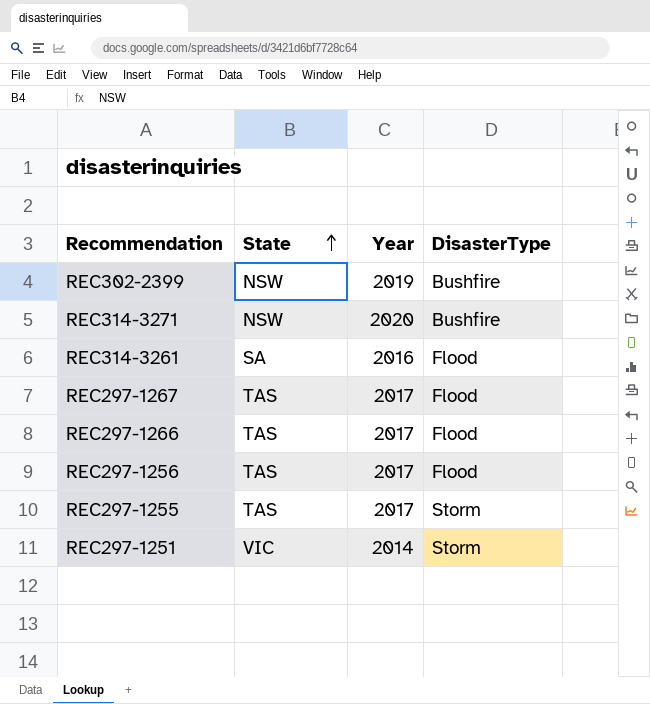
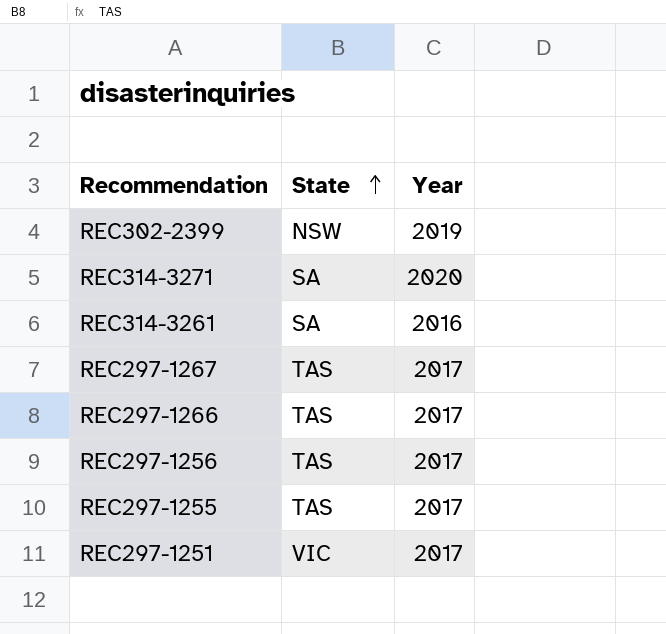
column DisasterType | position: 4 -> none
REC314-3271 | State: NSW -> SA
REC297-1251 | Year: 2014 -> 2017

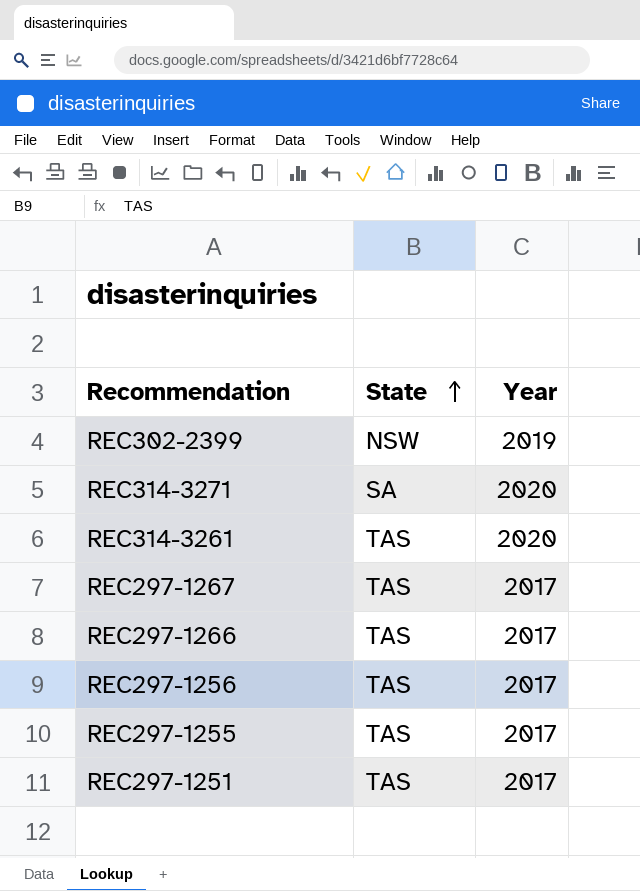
REC314-3261 | State: SA -> TAS
REC314-3261 | Year: 2016 -> 2020
REC297-1251 | State: VIC -> TAS

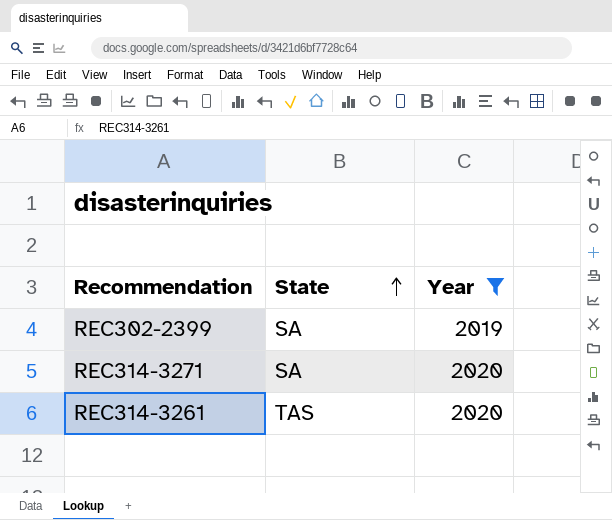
filter: none -> Year != 2017
REC302-2399 | State: NSW -> SA

